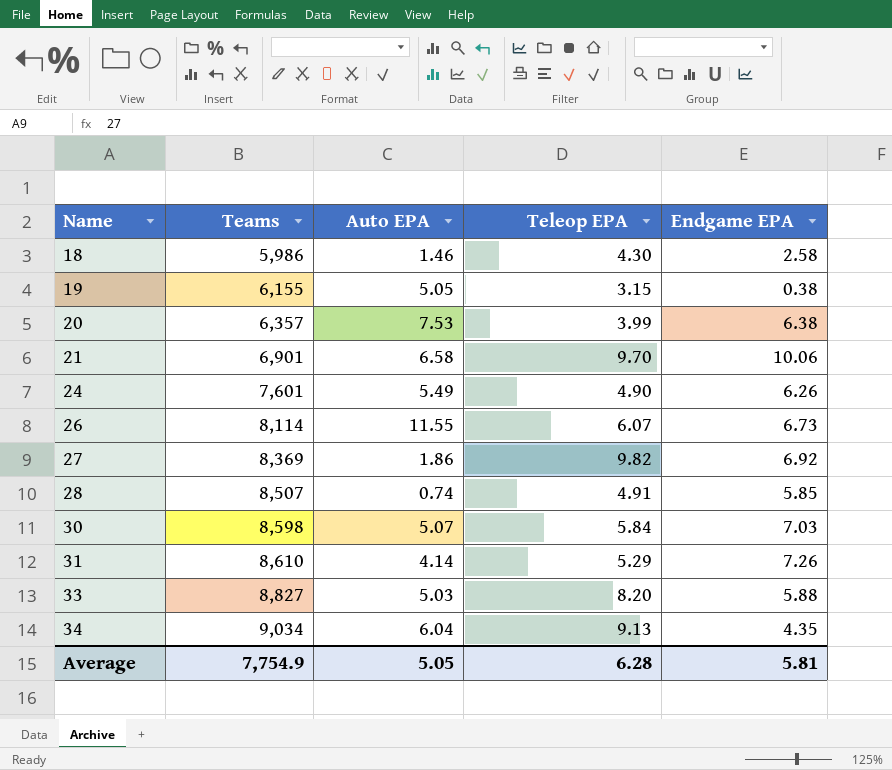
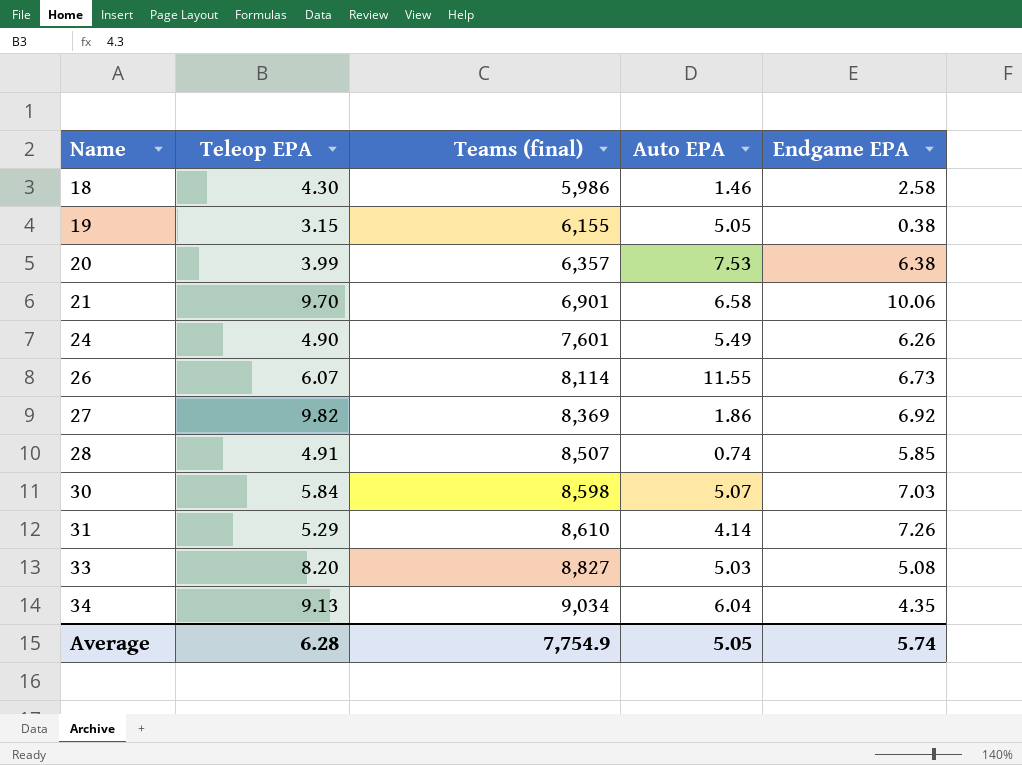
column Teleop EPA | position: 4 -> 2
column name: Teams -> Teams (final)
33 | Endgame EPA: 5.88 -> 5.08
Average | Endgame EPA: 5.81 -> 5.74

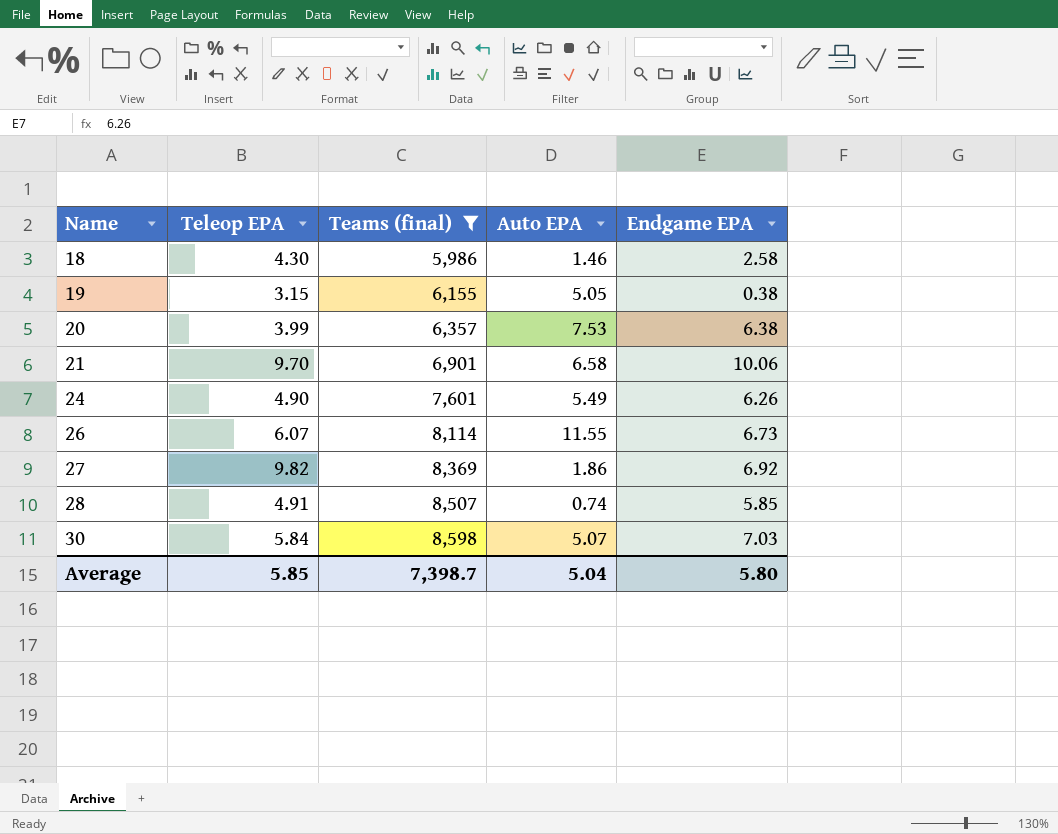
filter: none -> Teams (final) <= 8,598
Average | Teleop EPA: 6.28 -> 5.85
Average | Teams (final): 7,754.9 -> 7,398.7
Average | Auto EPA: 5.05 -> 5.04
Average | Endgame EPA: 5.74 -> 5.80

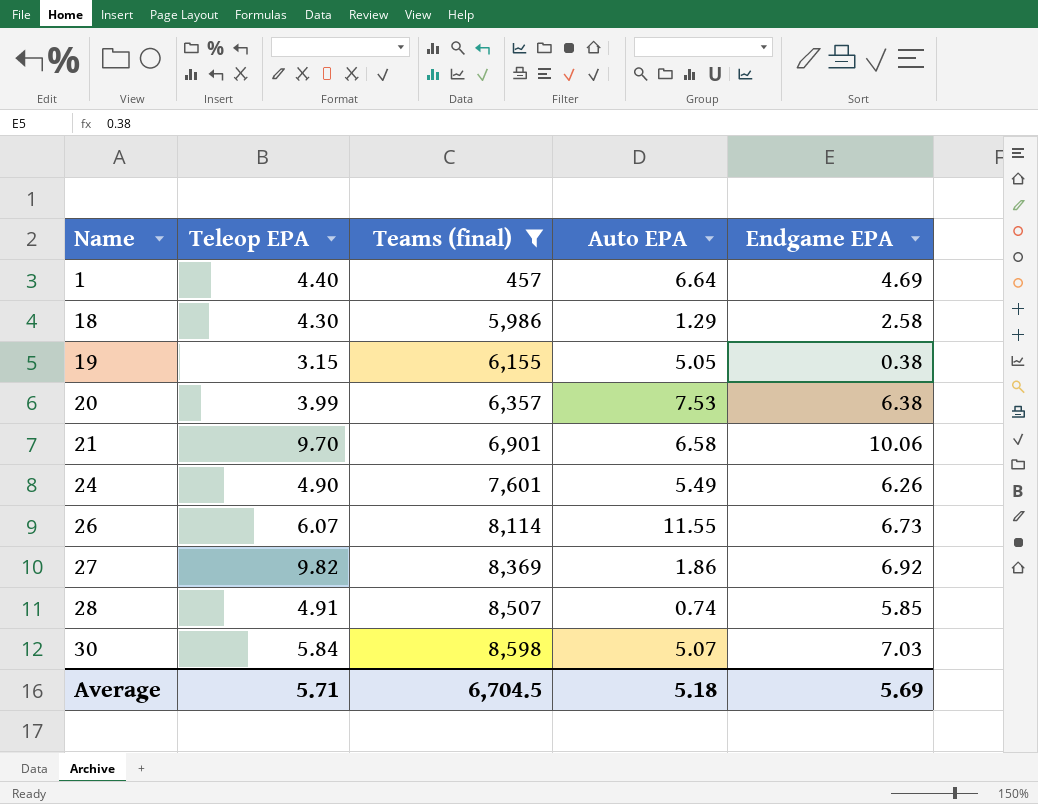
row 1: none -> 4.40 | 457 | 6.64 | 4.69
18 | Auto EPA: 1.46 -> 1.29
Average | Teleop EPA: 5.85 -> 5.71
Average | Teams (final): 7,398.7 -> 6,704.5
Average | Auto EPA: 5.04 -> 5.18
Average | Endgame EPA: 5.80 -> 5.69

